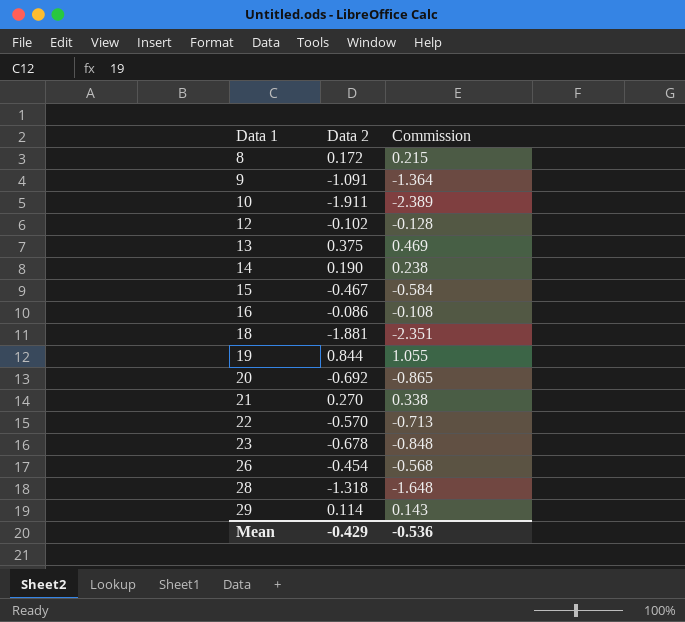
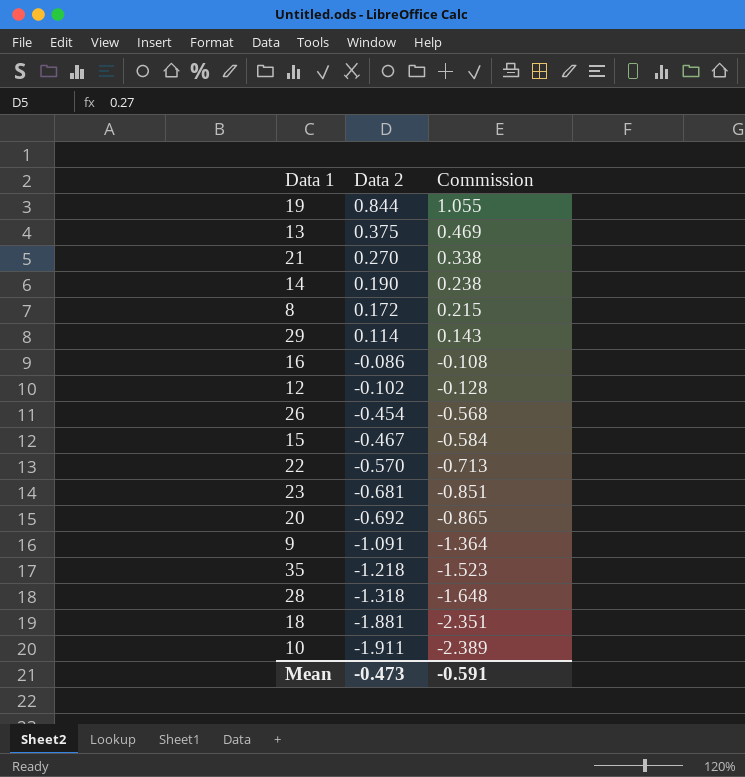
row order: Data 1 ascending -> Data 2 descending
23 | Data 2: -0.678 -> -0.681
23 | Commission: -0.848 -> -0.851
row 35: none -> -1.218 | -1.523
Mean | Data 2: -0.429 -> -0.473
Mean | Commission: -0.536 -> -0.591

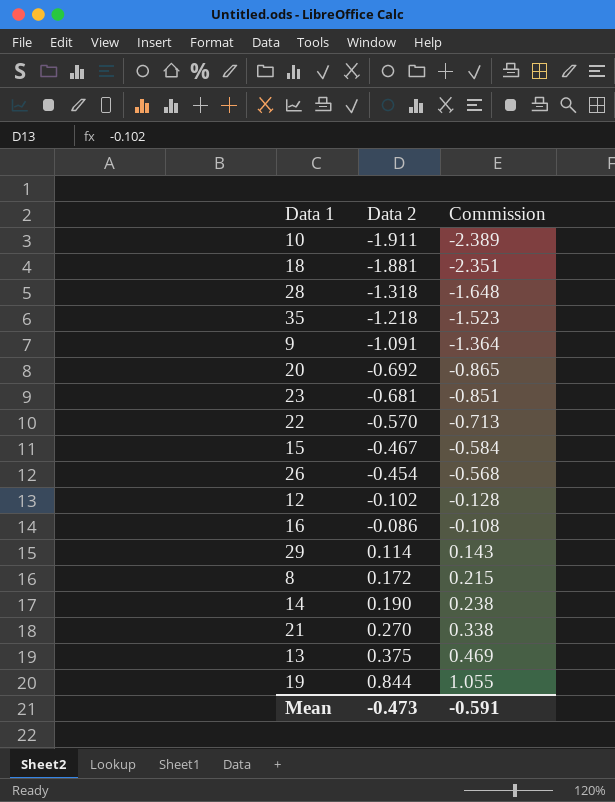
row order: Data 2 descending -> Data 2 ascending

